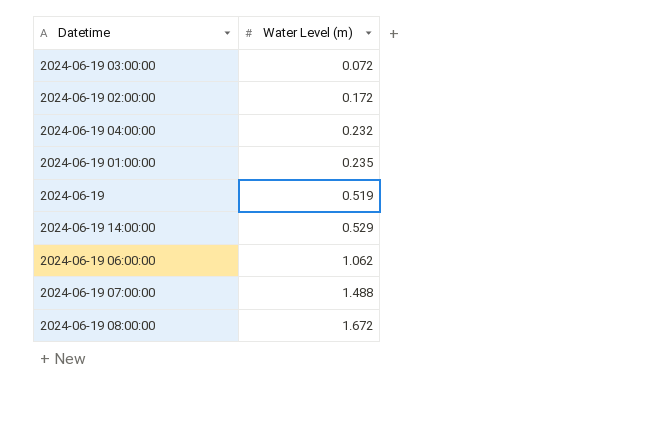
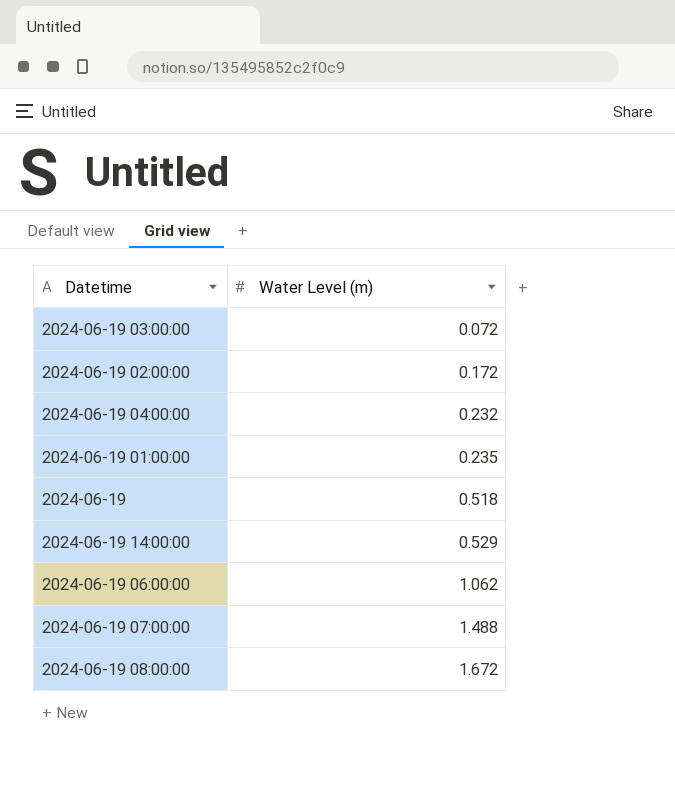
2024-06-19 | Water Level (m): 0.519 -> 0.518

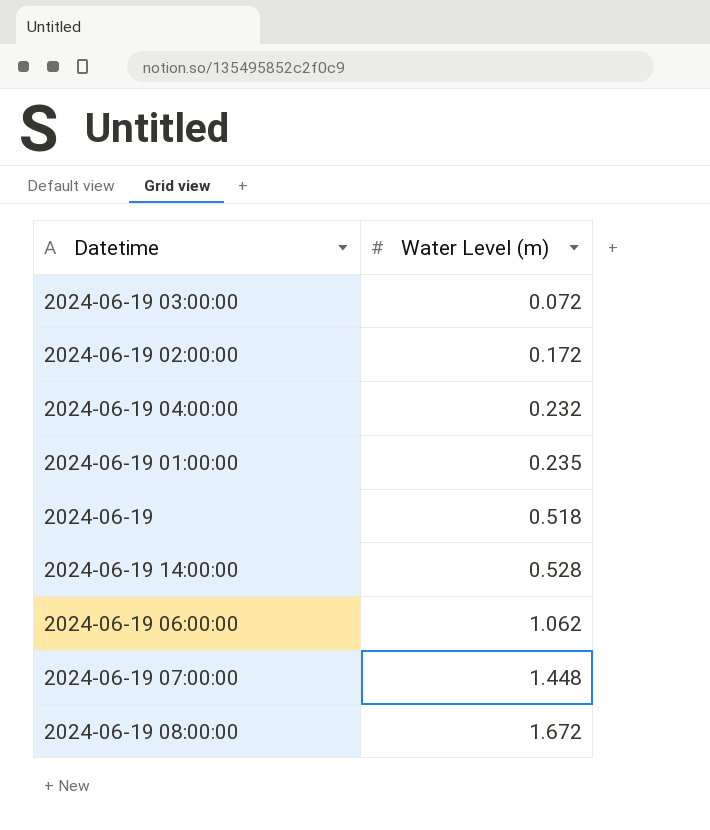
2024-06-19 14:00:00 | Water Level (m): 0.529 -> 0.528
2024-06-19 07:00:00 | Water Level (m): 1.488 -> 1.448

